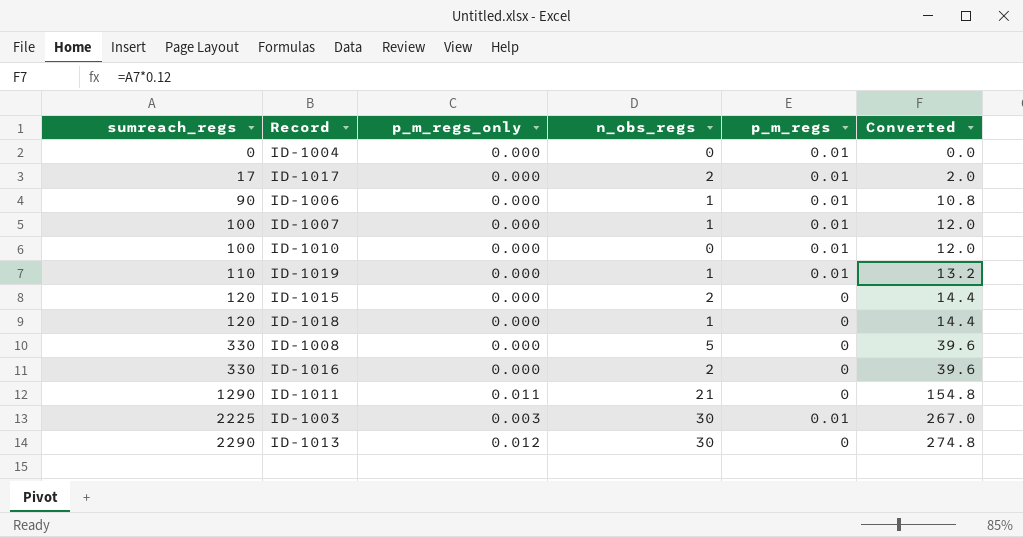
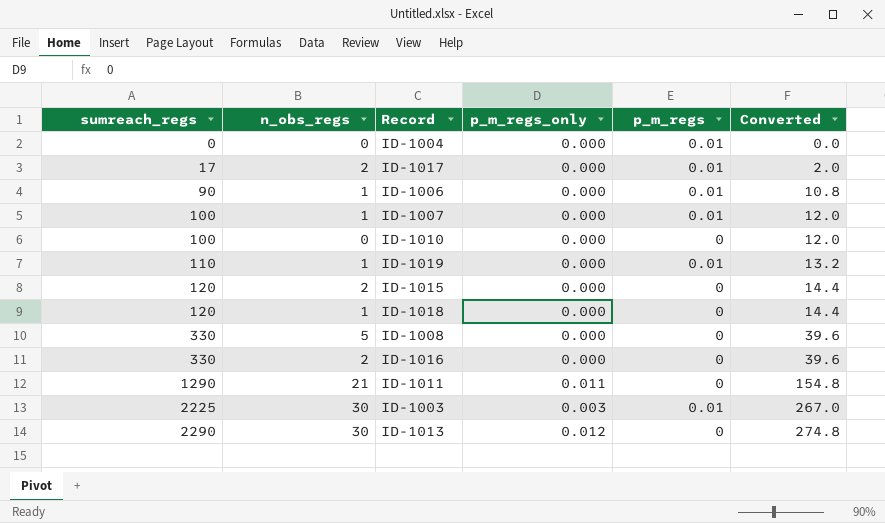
column n_obs_regs | position: 4 -> 2
ID-1010 | p_m_regs: 0.01 -> 0

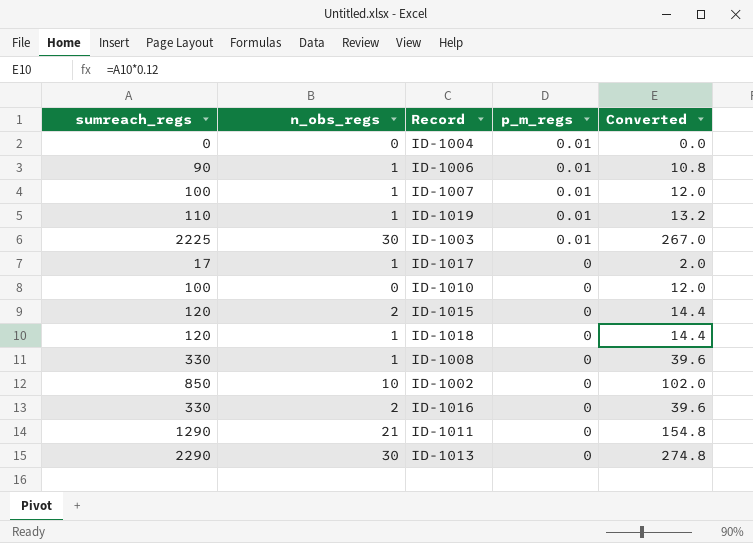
row order: sumreach_regs ascending -> p_m_regs descending
column p_m_regs_only | position: 4 -> none
ID-1017 | n_obs_regs: 2 -> 1
ID-1017 | p_m_regs: 0.01 -> 0
ID-1008 | n_obs_regs: 5 -> 1
row ID-1002: none -> 850 | 10 | 0 | 102.0

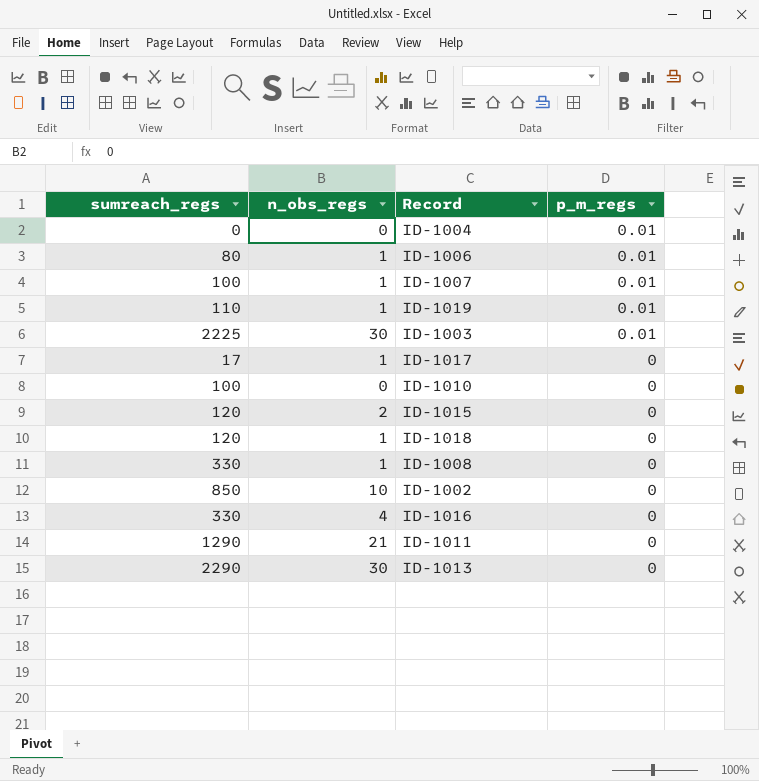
column Converted | formula: [sumreach_regs] * 0.12 -> none
ID-1006 | sumreach_regs: 90 -> 80
ID-1016 | n_obs_regs: 2 -> 4

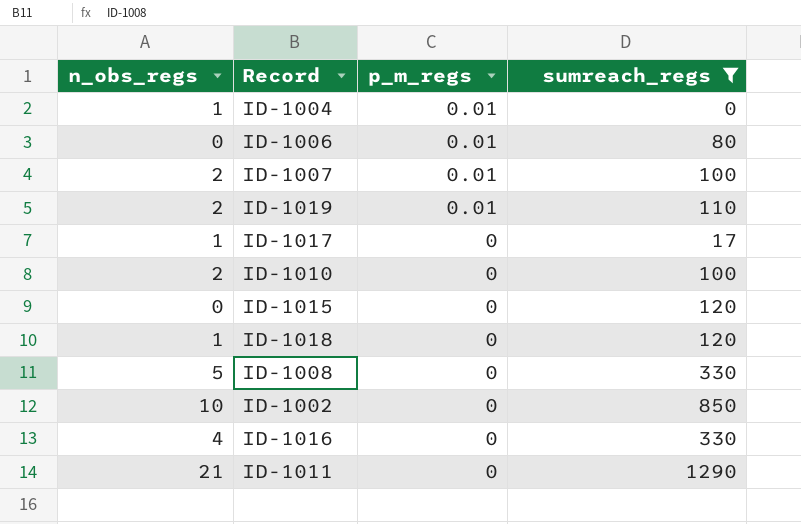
filter: none -> sumreach_regs <= 1290
column sumreach_regs | position: 1 -> 4
ID-1004 | n_obs_regs: 0 -> 1
ID-1006 | n_obs_regs: 1 -> 0
ID-1007 | n_obs_regs: 1 -> 2
ID-1019 | n_obs_regs: 1 -> 2
ID-1010 | n_obs_regs: 0 -> 2
ID-1015 | n_obs_regs: 2 -> 0
ID-1008 | n_obs_regs: 1 -> 5

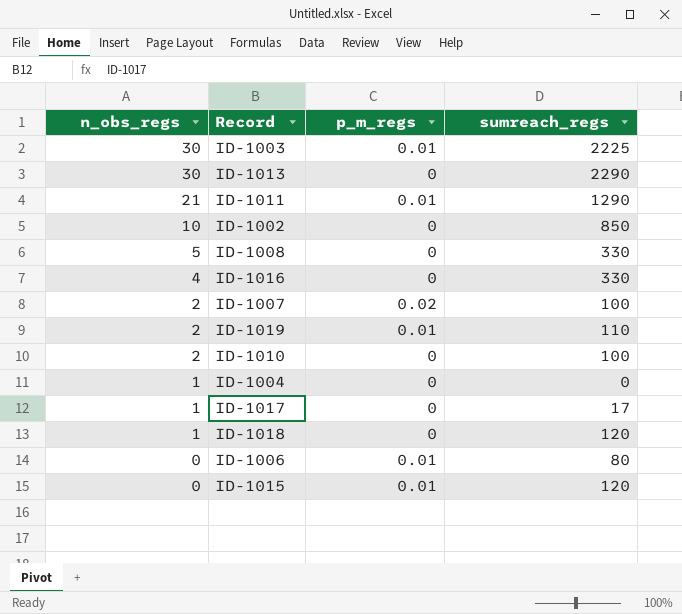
filter: sumreach_regs <= 1290 -> none
row order: p_m_regs descending -> n_obs_regs descending
ID-1011 | p_m_regs: 0 -> 0.01
ID-1007 | p_m_regs: 0.01 -> 0.02
ID-1004 | p_m_regs: 0.01 -> 0
ID-1015 | p_m_regs: 0 -> 0.01

